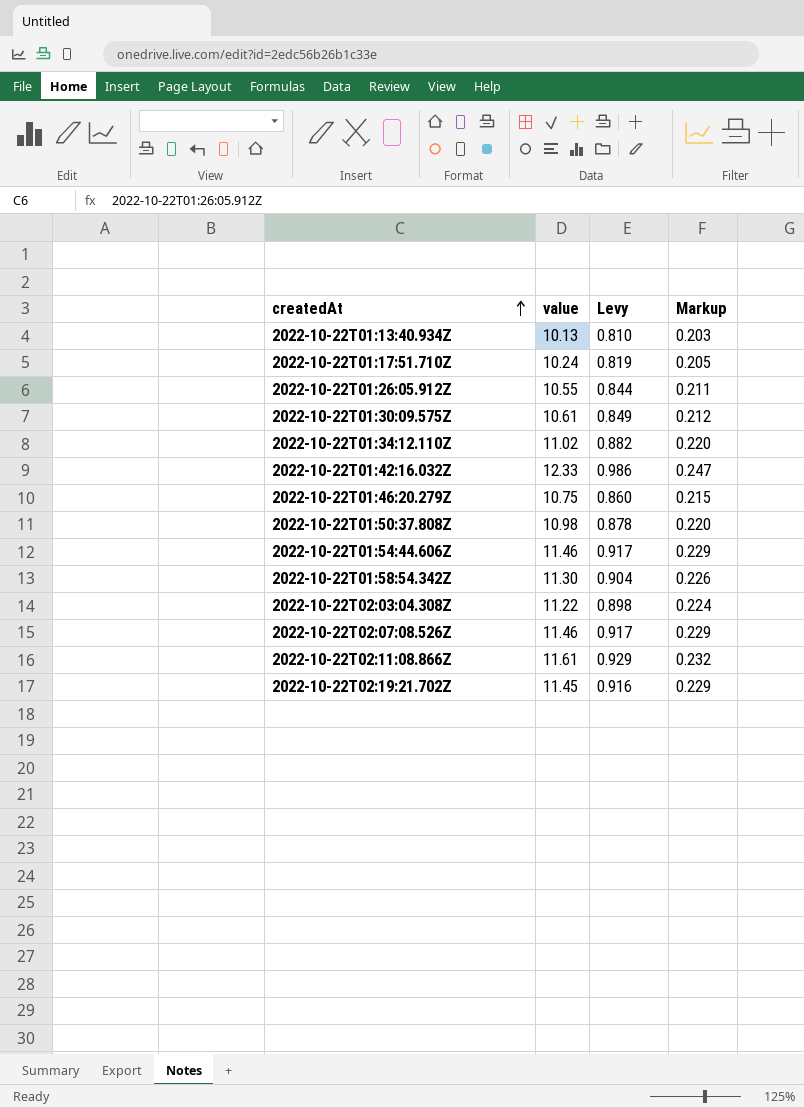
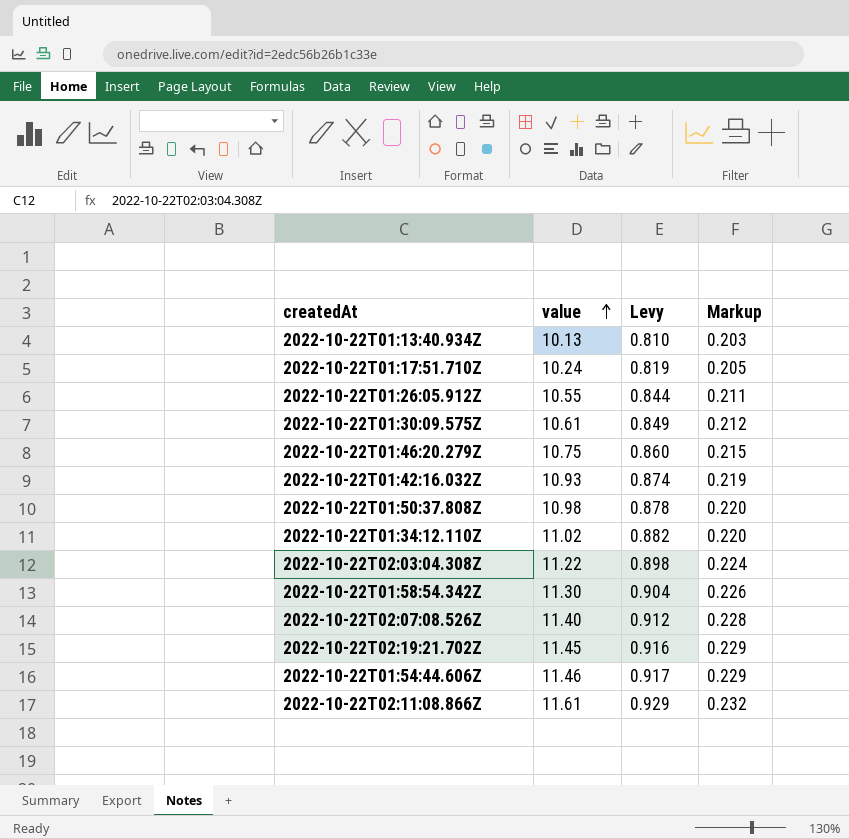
row order: createdAt ascending -> value ascending
2022-10-22T01:42:16.032Z | value: 12.33 -> 10.93
2022-10-22T01:42:16.032Z | Levy: 0.986 -> 0.874
2022-10-22T01:42:16.032Z | Markup: 0.247 -> 0.219
2022-10-22T02:07:08.526Z | value: 11.46 -> 11.40
2022-10-22T02:07:08.526Z | Levy: 0.917 -> 0.912
2022-10-22T02:07:08.526Z | Markup: 0.229 -> 0.228

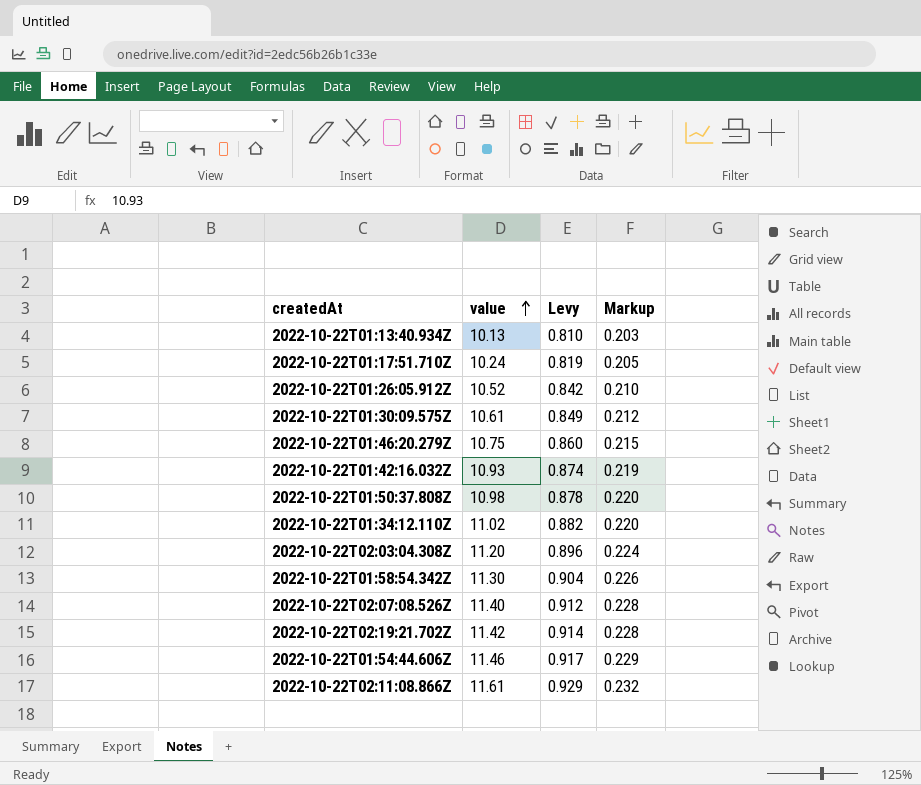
2022-10-22T01:26:05.912Z | value: 10.55 -> 10.52
2022-10-22T01:26:05.912Z | Levy: 0.844 -> 0.842
2022-10-22T01:26:05.912Z | Markup: 0.211 -> 0.210
2022-10-22T02:03:04.308Z | value: 11.22 -> 11.20
2022-10-22T02:03:04.308Z | Levy: 0.898 -> 0.896
2022-10-22T02:19:21.702Z | value: 11.45 -> 11.42
2022-10-22T02:19:21.702Z | Levy: 0.916 -> 0.914
2022-10-22T02:19:21.702Z | Markup: 0.229 -> 0.228

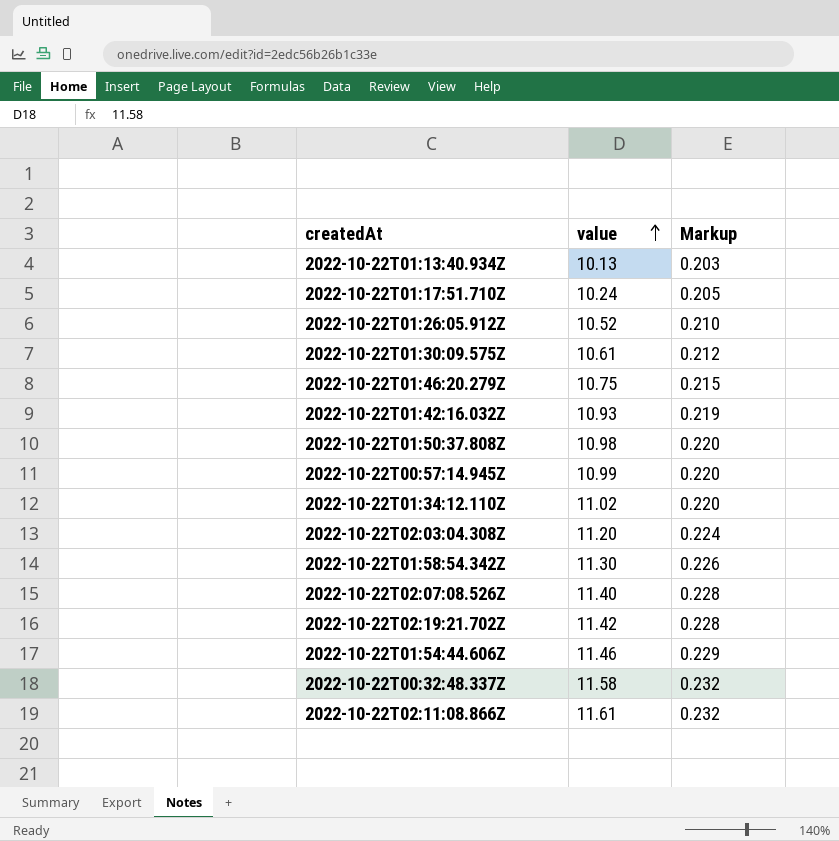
column Levy | formula: [value] * 0.08 -> none
row 2022-10-22T00:57:14.945Z: none -> 10.99 | 0.220
row 2022-10-22T00:32:48.337Z: none -> 11.58 | 0.232

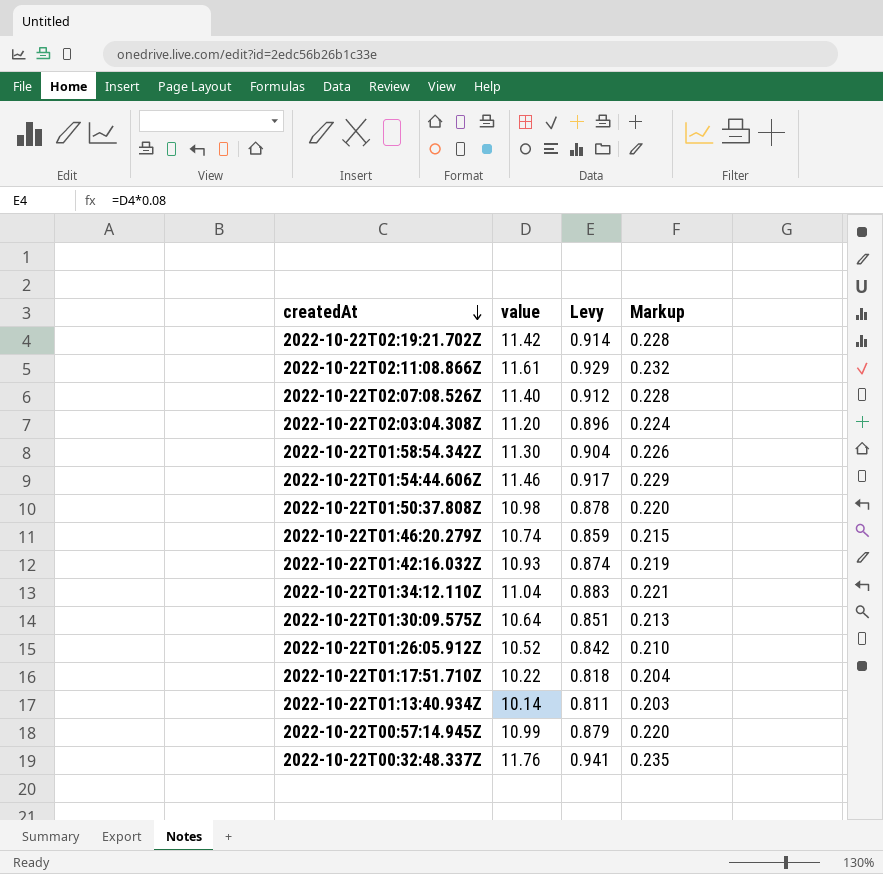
row order: value ascending -> createdAt descending
column Levy | formula: none -> [value] * 0.08
2022-10-22T01:46:20.279Z | value: 10.75 -> 10.74
2022-10-22T01:34:12.110Z | value: 11.02 -> 11.04
2022-10-22T01:34:12.110Z | Markup: 0.220 -> 0.221
2022-10-22T01:30:09.575Z | value: 10.61 -> 10.64
2022-10-22T01:30:09.575Z | Markup: 0.212 -> 0.213
2022-10-22T01:17:51.710Z | value: 10.24 -> 10.22
2022-10-22T01:17:51.710Z | Markup: 0.205 -> 0.204
2022-10-22T01:13:40.934Z | value: 10.13 -> 10.14
2022-10-22T00:32:48.337Z | value: 11.58 -> 11.76
2022-10-22T00:32:48.337Z | Markup: 0.232 -> 0.235

